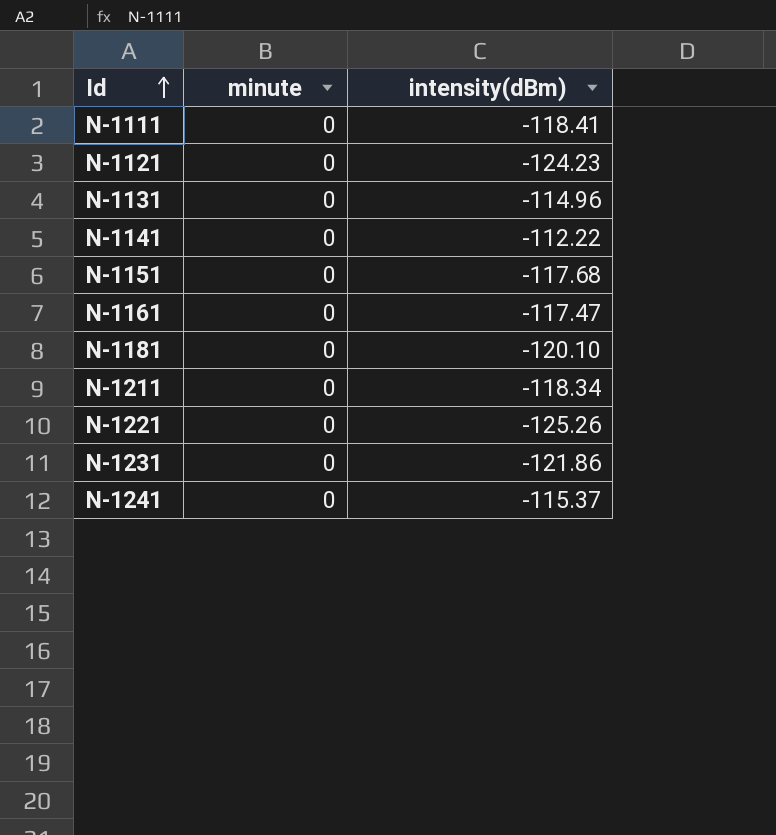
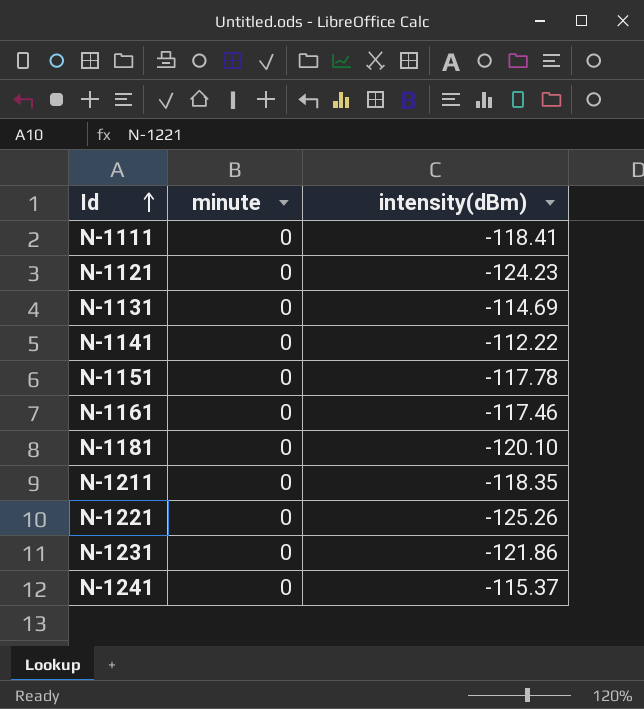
N-1131 | intensity(dBm): -114.96 -> -114.69
N-1151 | intensity(dBm): -117.68 -> -117.78
N-1161 | intensity(dBm): -117.47 -> -117.46
N-1211 | intensity(dBm): -118.34 -> -118.35

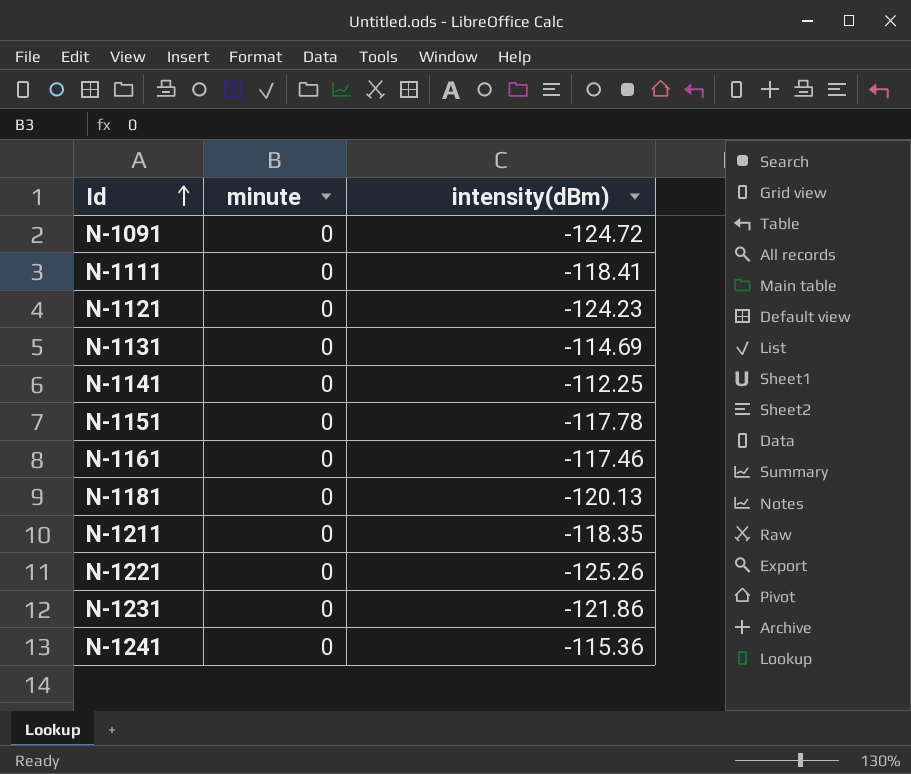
row N-1091: none -> 0 | -124.72
N-1141 | intensity(dBm): -112.22 -> -112.25
N-1181 | intensity(dBm): -120.10 -> -120.13
N-1241 | intensity(dBm): -115.37 -> -115.36

